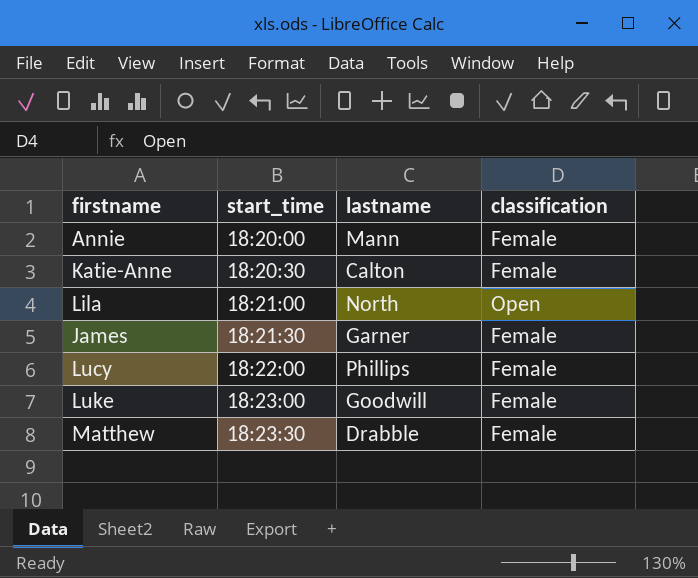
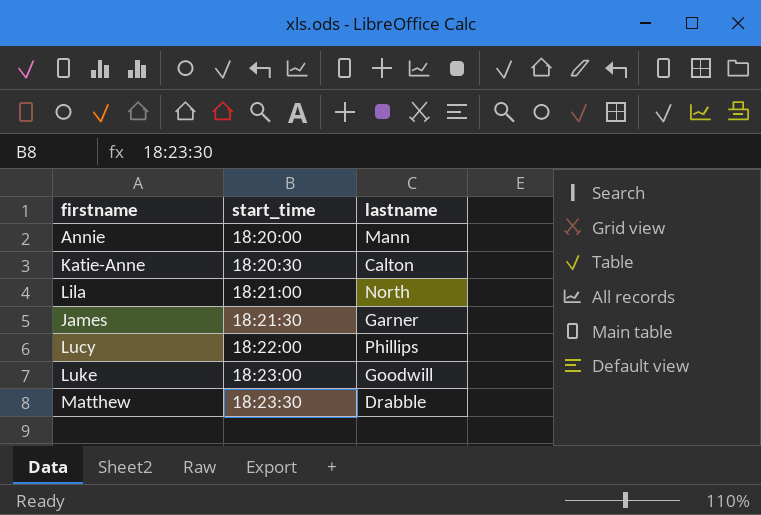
column classification | position: 4 -> none

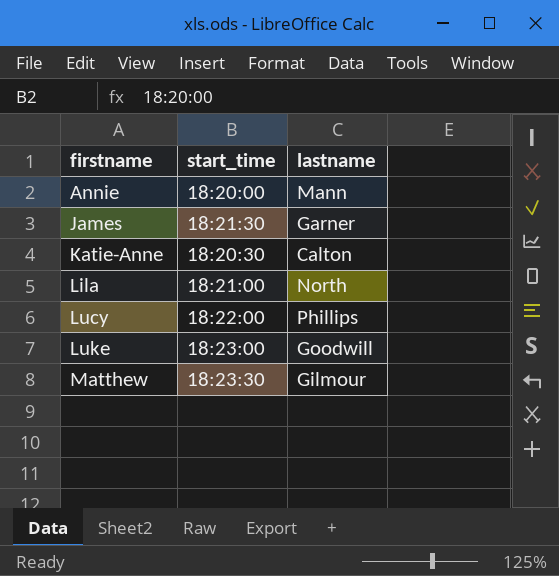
row order: start_time ascending -> firstname ascending
Matthew | lastname: Drabble -> Gilmour

